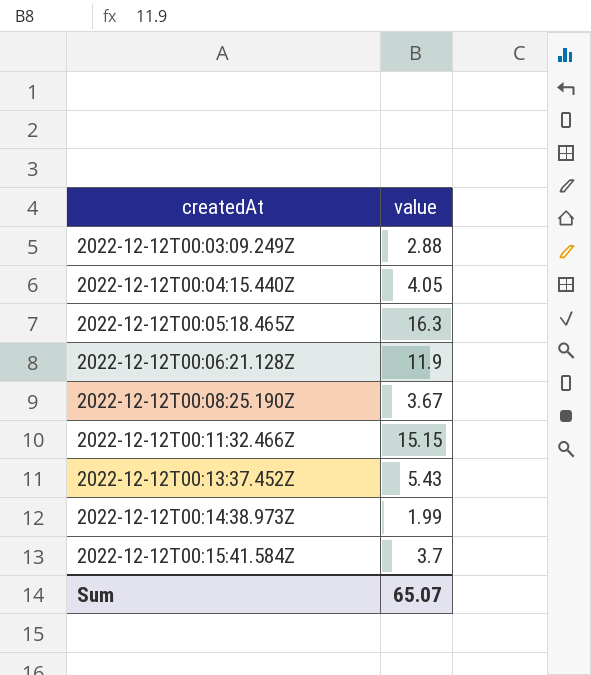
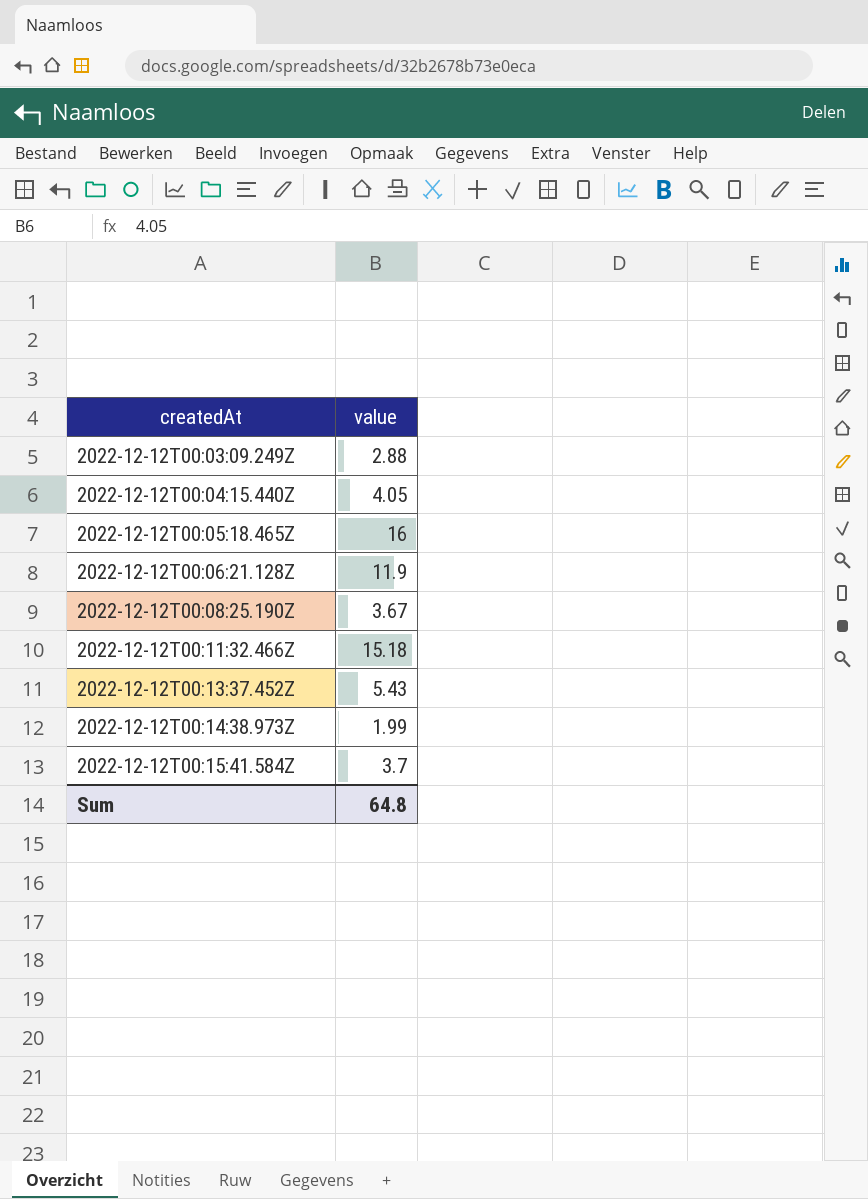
2022-12-12T00:05:18.465Z | value: 16.3 -> 16
2022-12-12T00:11:32.466Z | value: 15.15 -> 15.18
Sum | value: 65.07 -> 64.8

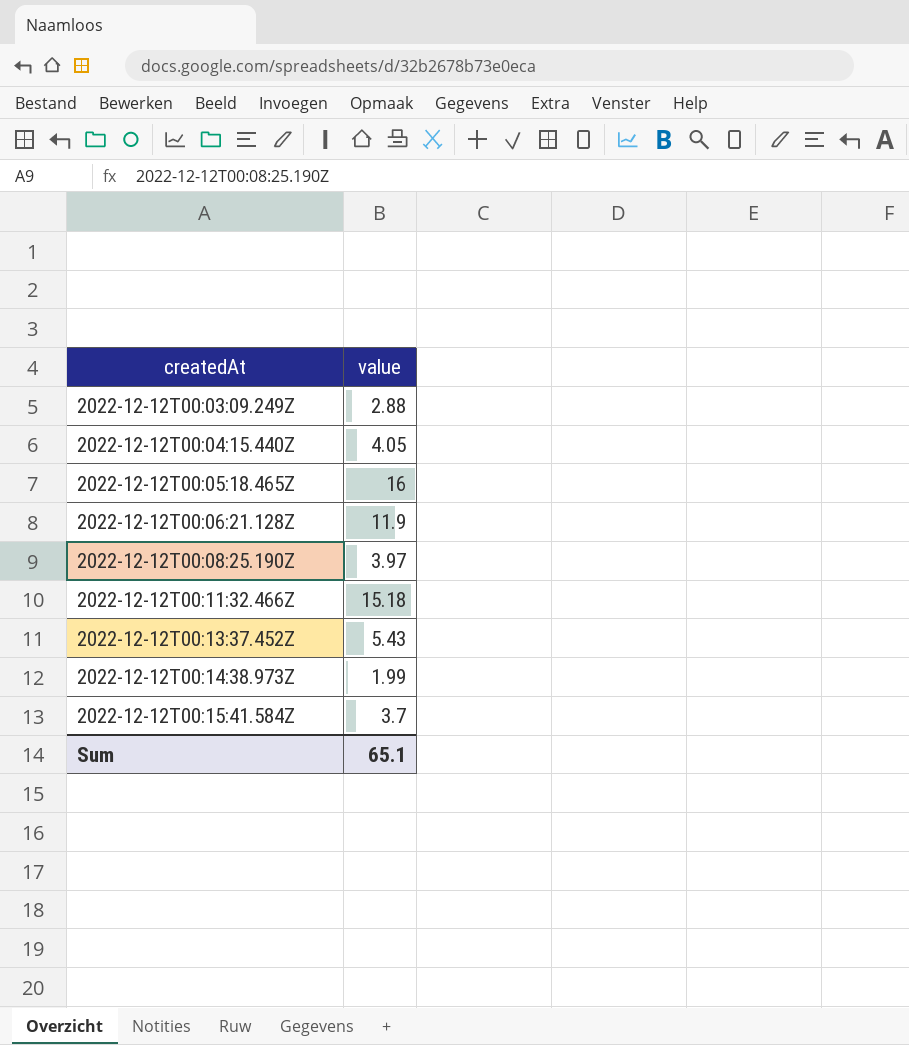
2022-12-12T00:08:25.190Z | value: 3.67 -> 3.97
Sum | value: 64.8 -> 65.1

